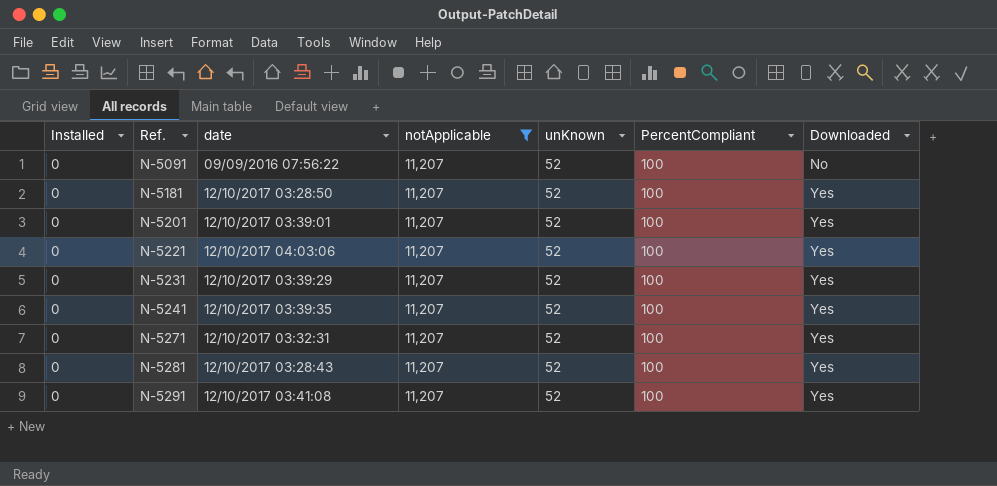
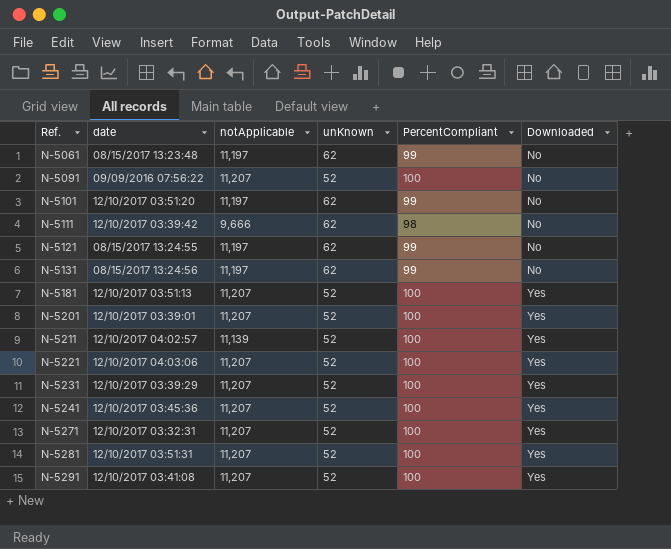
filter: notApplicable = 11,207 -> none
column Installed | position: 1 -> none
N-5181 | date: 12/10/2017 03:28:50 -> 12/10/2017 03:51:13
N-5241 | date: 12/10/2017 03:39:35 -> 12/10/2017 03:45:36
N-5281 | date: 12/10/2017 03:28:43 -> 12/10/2017 03:51:31

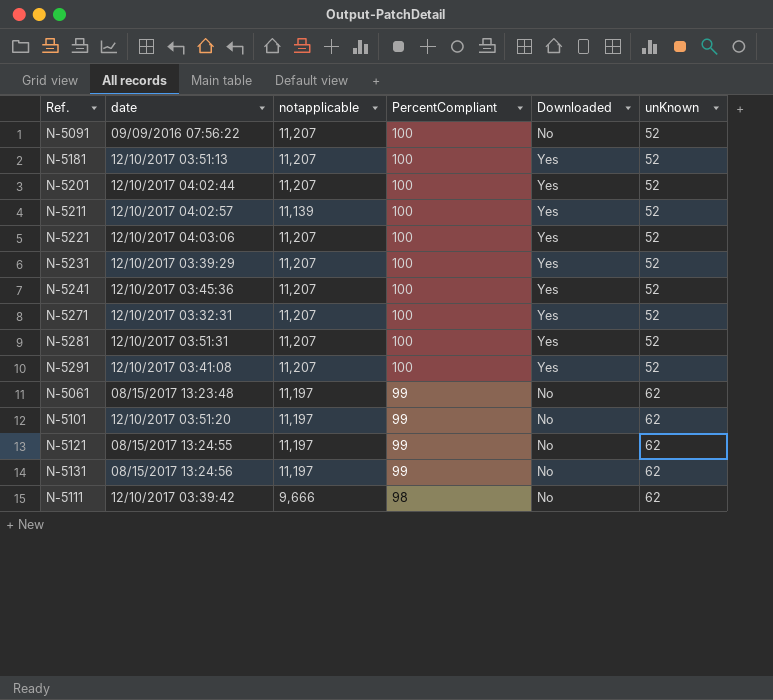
row order: Ref. ascending -> PercentCompliant descending
column name: notApplicable -> notapplicable
column unKnown | position: 4 -> 6
N-5201 | date: 12/10/2017 03:39:01 -> 12/10/2017 04:02:44

